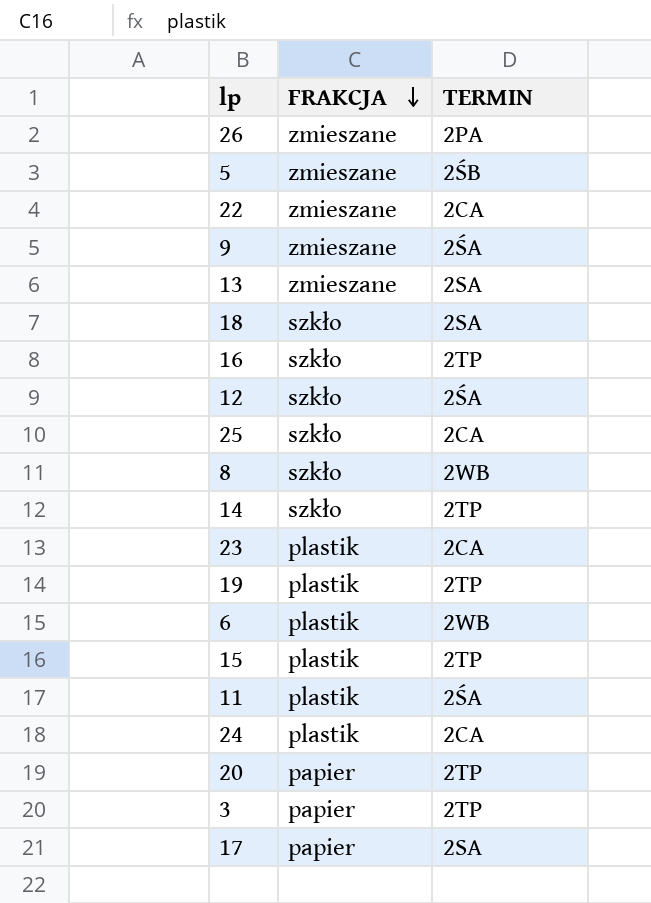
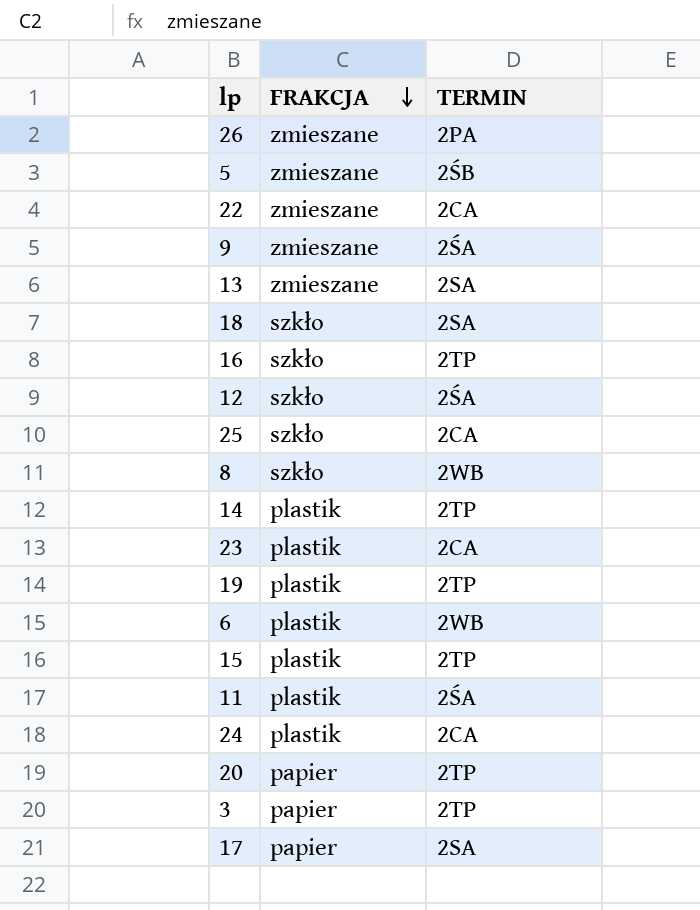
14 | FRAKCJA: szkło -> plastik

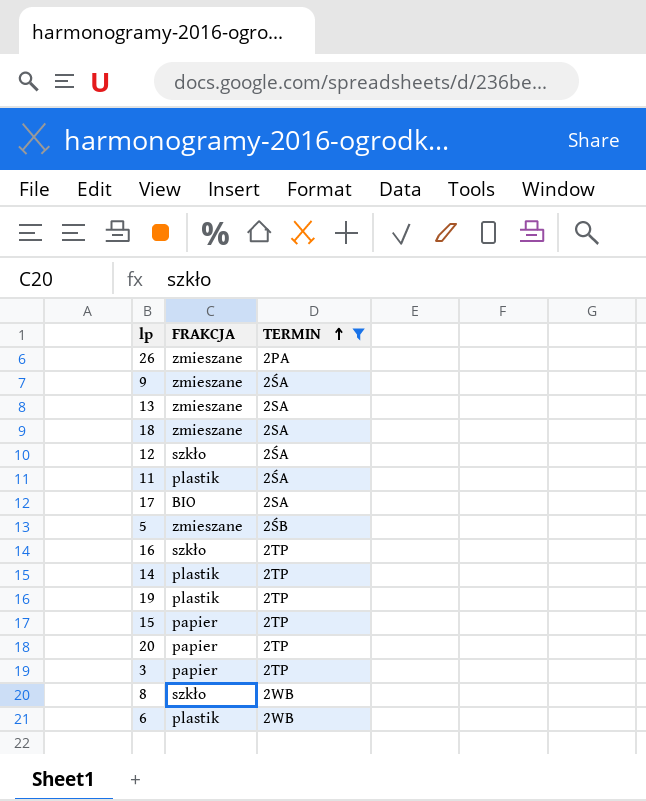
filter: none -> TERMIN != 2CA
row order: FRAKCJA descending -> TERMIN ascending
18 | FRAKCJA: szkło -> zmieszane
17 | FRAKCJA: papier -> BIO
15 | FRAKCJA: plastik -> papier

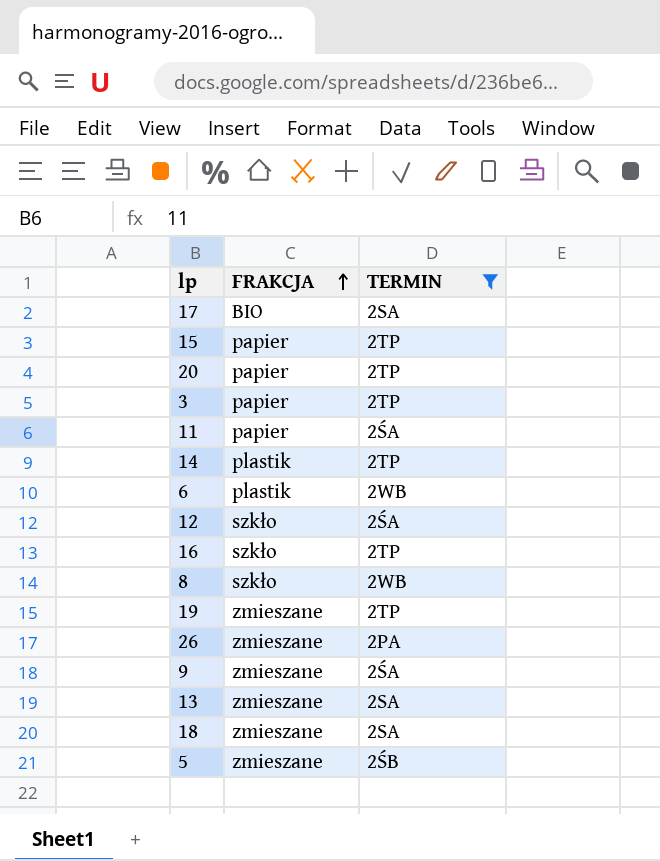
row order: TERMIN ascending -> FRAKCJA ascending
11 | FRAKCJA: plastik -> papier
19 | FRAKCJA: plastik -> zmieszane

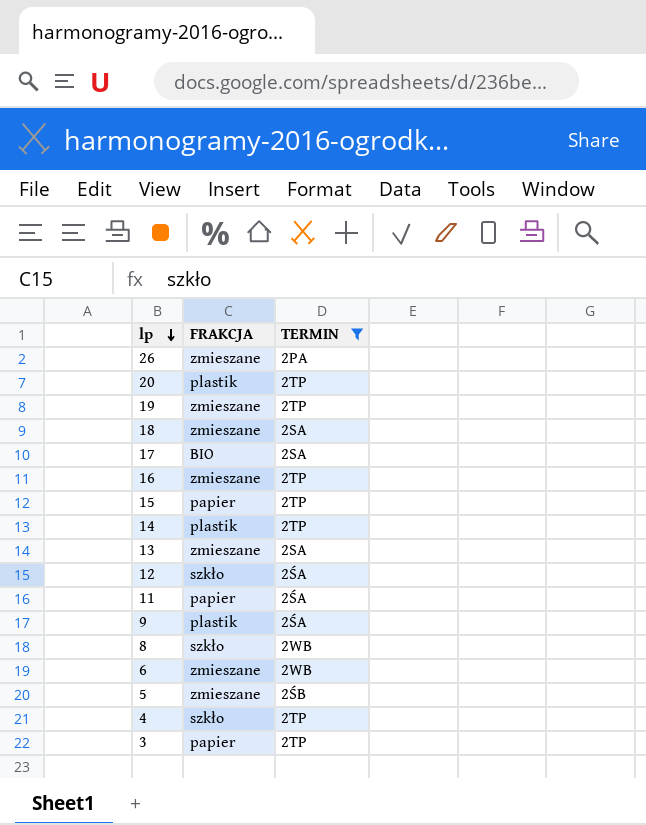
row order: FRAKCJA ascending -> lp descending
20 | FRAKCJA: papier -> plastik
16 | FRAKCJA: szkło -> zmieszane
9 | FRAKCJA: zmieszane -> plastik
6 | FRAKCJA: plastik -> zmieszane
row 4: none -> szkło | 2TP

